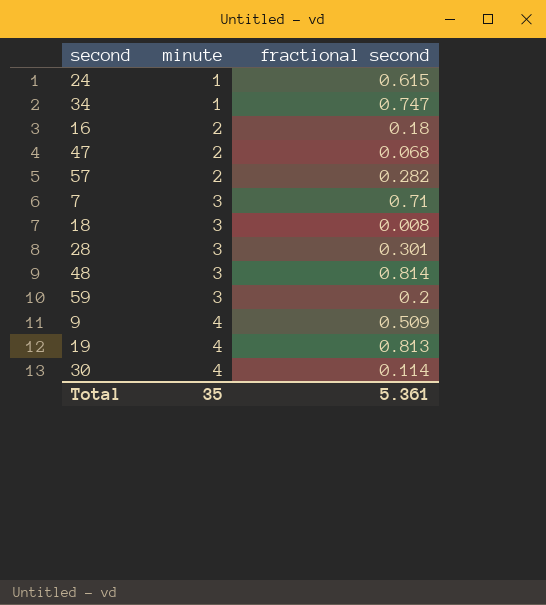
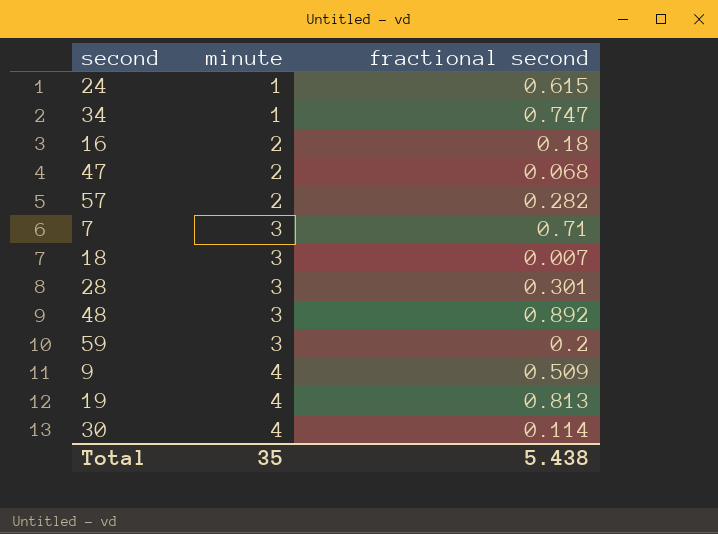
18 | fractional second: 0.008 -> 0.007
48 | fractional second: 0.814 -> 0.892
Total | fractional second: 5.361 -> 5.438

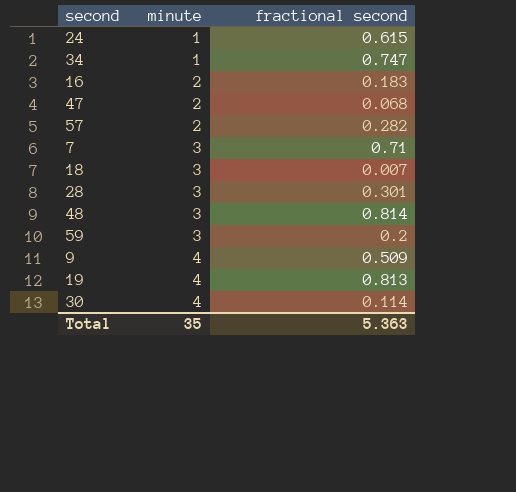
16 | fractional second: 0.18 -> 0.183
48 | fractional second: 0.892 -> 0.814
Total | fractional second: 5.438 -> 5.363

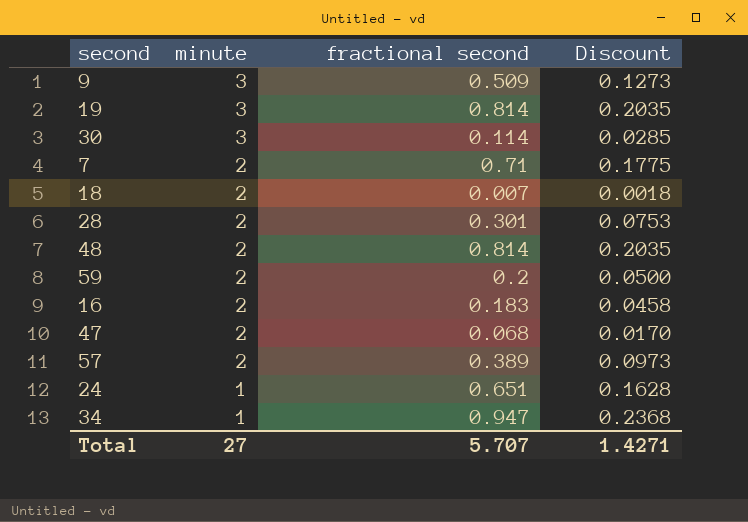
row order: minute ascending -> minute descending
column Discount | formula: none -> [fractional second] * 0.25
9 | minute: 4 -> 3
19 | minute: 4 -> 3
19 | fractional second: 0.813 -> 0.814
30 | minute: 4 -> 3
7 | minute: 3 -> 2
18 | minute: 3 -> 2
28 | minute: 3 -> 2
48 | minute: 3 -> 2
59 | minute: 3 -> 2
57 | fractional second: 0.282 -> 0.389
24 | fractional second: 0.615 -> 0.651
34 | fractional second: 0.747 -> 0.947
Total | minute: 35 -> 27
Total | fractional second: 5.363 -> 5.707

